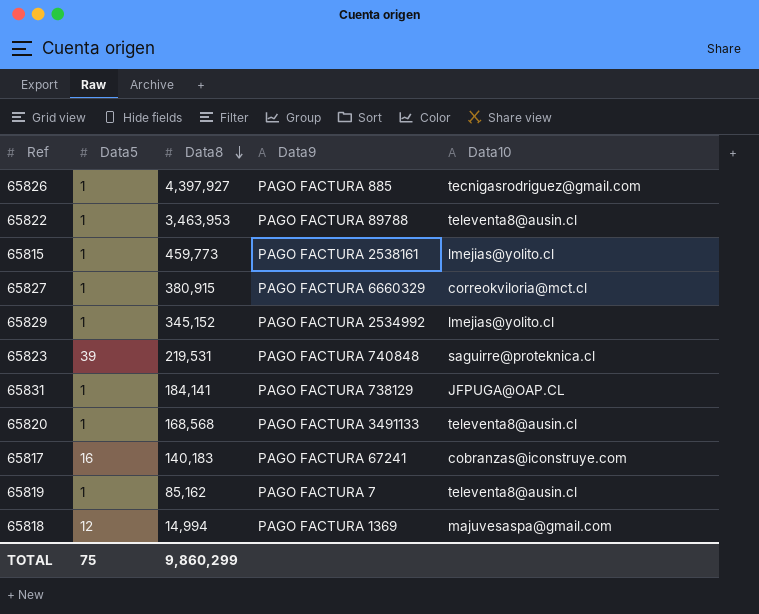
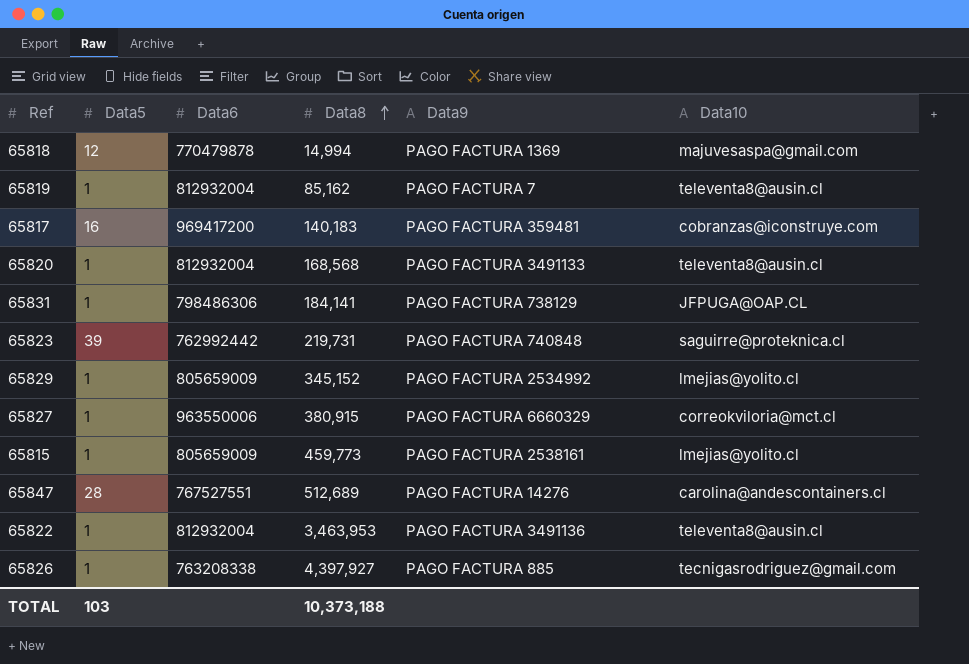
row order: Data8 descending -> Data8 ascending
column Data6 | position: none -> 3
65817 | Data9: PAGO FACTURA 67241 -> PAGO FACTURA 359481
65823 | Data8: 219,531 -> 219,731
row 65847: none -> 28 | 767527551 | 512,689 | PAGO FACTURA 14276 | carolina@andescontainers.cl
65822 | Data9: PAGO FACTURA 89788 -> PAGO FACTURA 3491136
TOTAL | Data5: 75 -> 103
TOTAL | Data8: 9,860,299 -> 10,373,188

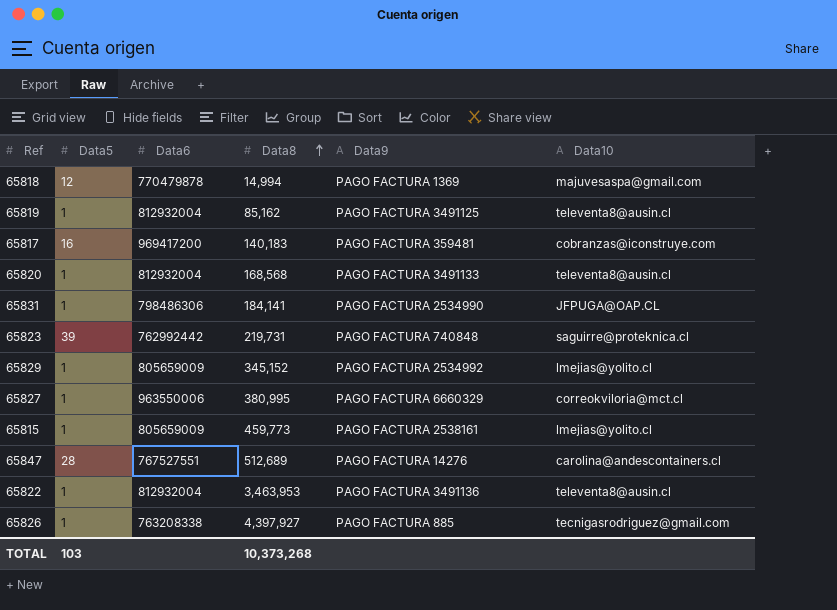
65819 | Data9: PAGO FACTURA 7 -> PAGO FACTURA 3491125
65831 | Data9: PAGO FACTURA 738129 -> PAGO FACTURA 2534990
65827 | Data8: 380,915 -> 380,995
TOTAL | Data8: 10,373,188 -> 10,373,268

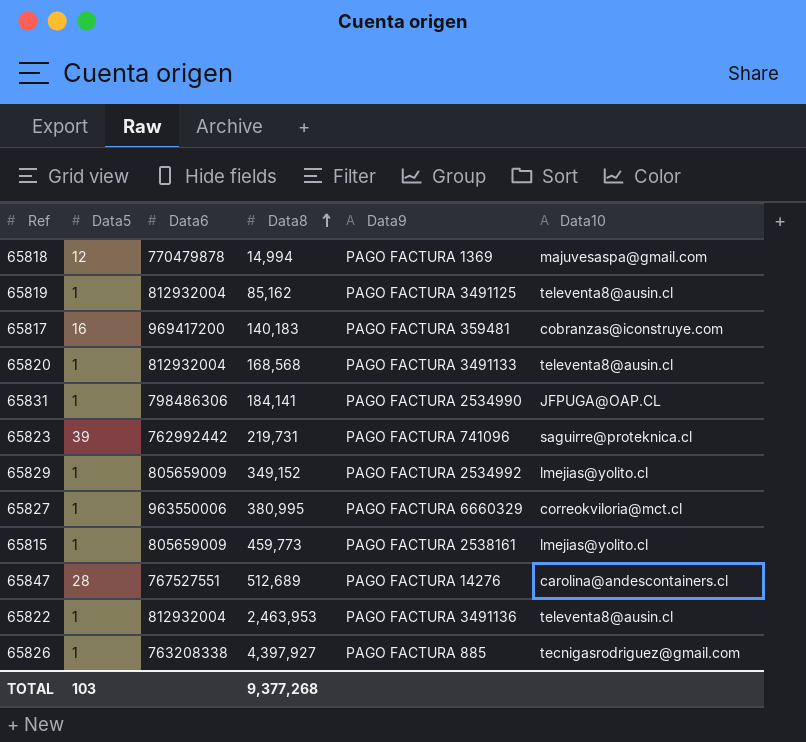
65823 | Data9: PAGO FACTURA 740848 -> PAGO FACTURA 741096
65829 | Data8: 345,152 -> 349,152
65822 | Data8: 3,463,953 -> 2,463,953
TOTAL | Data8: 10,373,268 -> 9,377,268

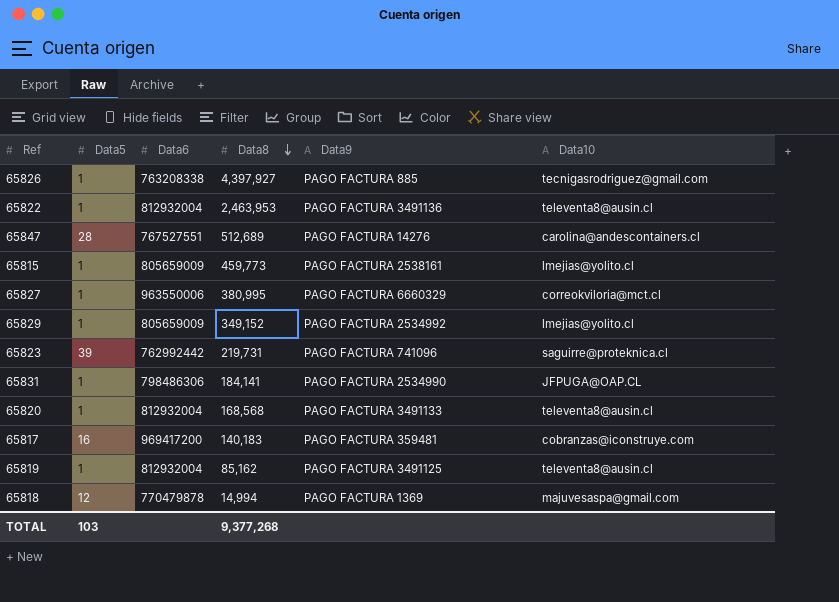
row order: Data8 ascending -> Data8 descending

